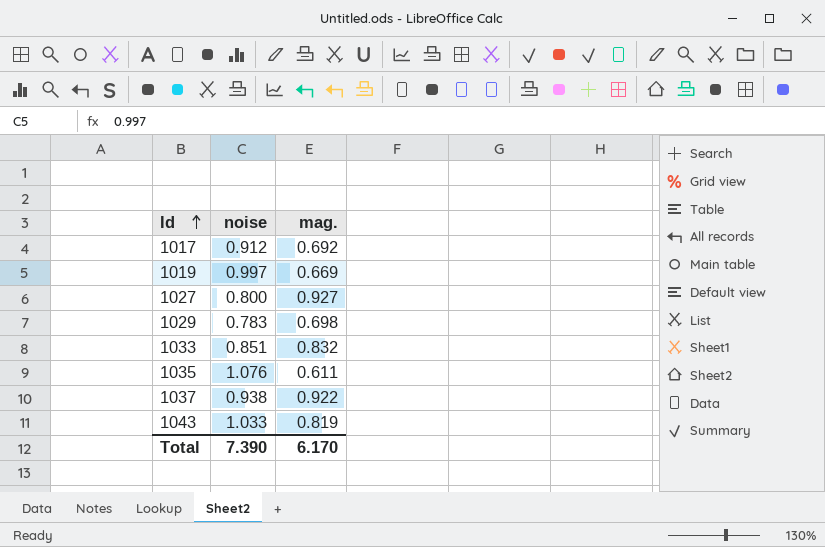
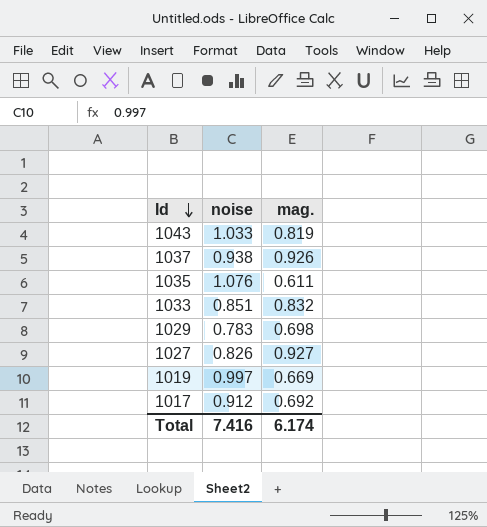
row order: Id ascending -> Id descending
1037 | mag.: 0.922 -> 0.926
1027 | noise: 0.800 -> 0.826
Total | noise: 7.390 -> 7.416
Total | mag.: 6.170 -> 6.174

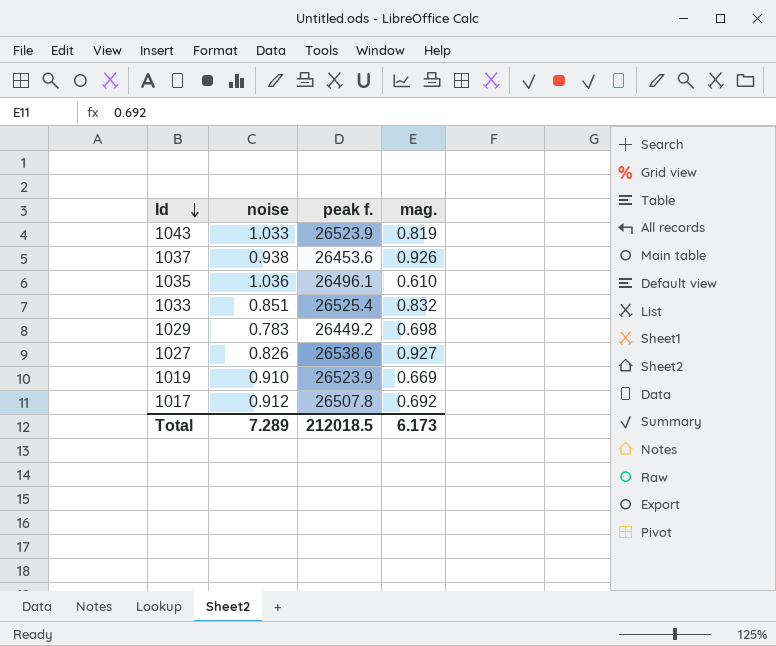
column peak f. | position: none -> 3
1035 | noise: 1.076 -> 1.036
1035 | mag.: 0.611 -> 0.610
1019 | noise: 0.997 -> 0.910
Total | noise: 7.416 -> 7.289
Total | mag.: 6.174 -> 6.173

